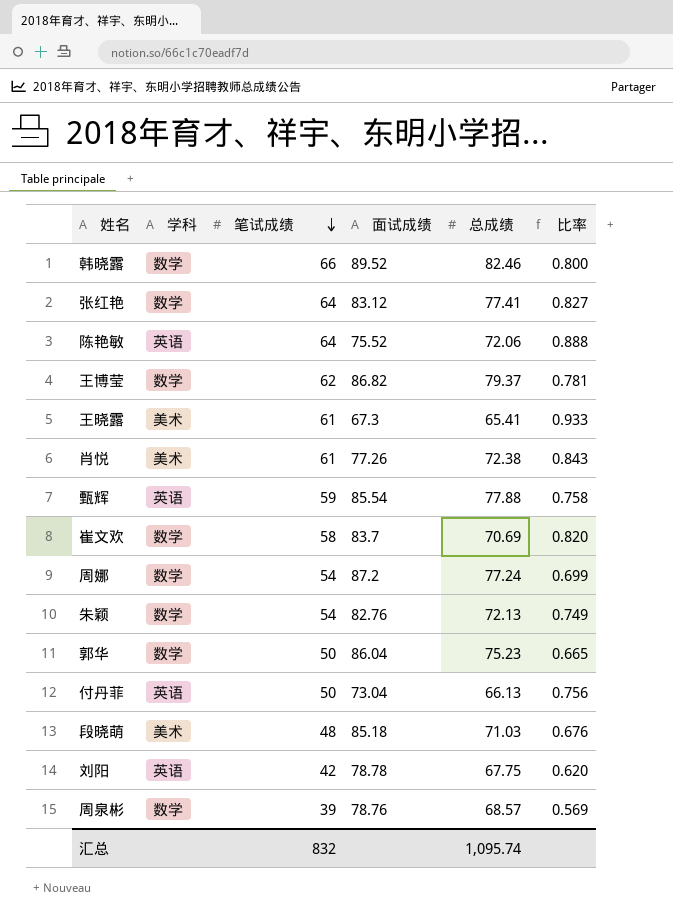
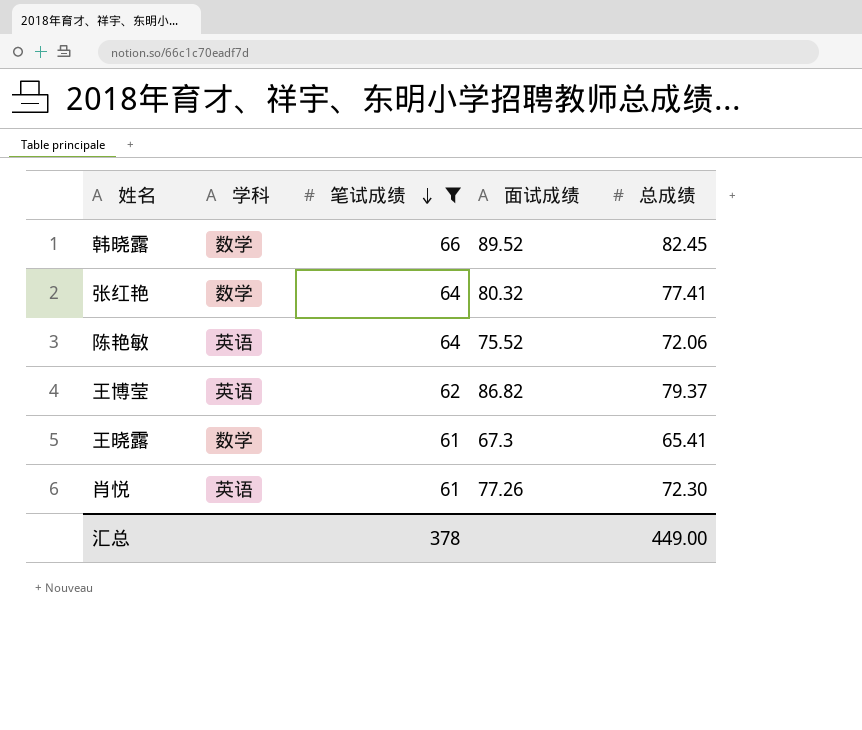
filter: none -> 笔试成绩 >= 61
column 比率 | formula: [笔试成绩] / [总成绩] -> none
韩晓露 | 总成绩: 82.46 -> 82.45
张红艳 | 面试成绩: 83.12 -> 80.32
王博莹 | 学科: 数学 -> 英语
王晓露 | 学科: 美术 -> 数学
肖悦 | 学科: 美术 -> 英语
肖悦 | 总成绩: 72.38 -> 72.30
汇总 | 笔试成绩: 832 -> 378
汇总 | 总成绩: 1,095.74 -> 449.00

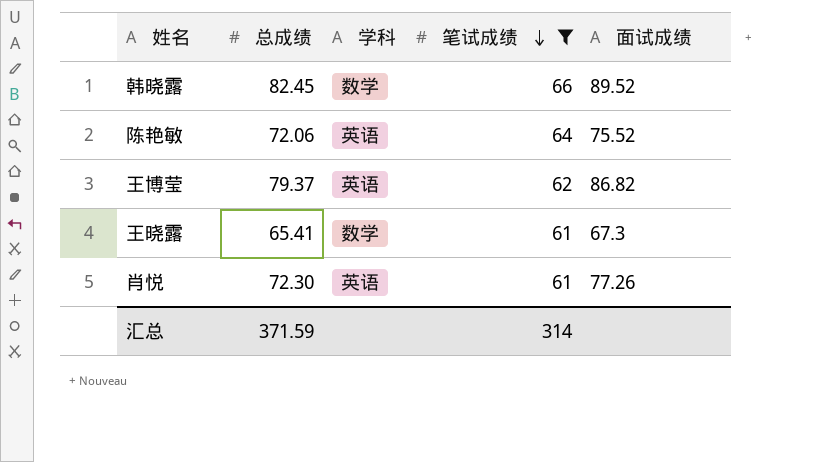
column 总成绩 | position: 5 -> 2
row 张红艳: 数学 | 64 | 80.32 | 77.41 -> none
汇总 | 总成绩: 449.00 -> 371.59
汇总 | 笔试成绩: 378 -> 314

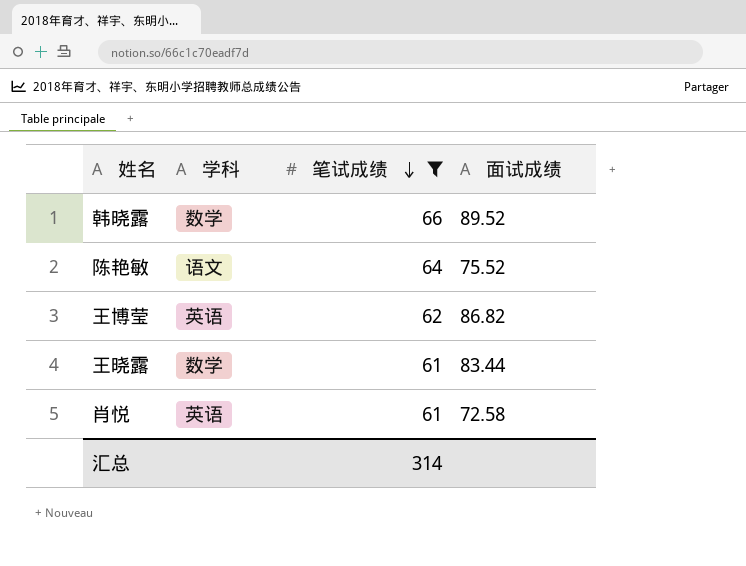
column 总成绩 | position: 2 -> none
陈艳敏 | 学科: 英语 -> 语文
王晓露 | 面试成绩: 67.3 -> 83.44
肖悦 | 面试成绩: 77.26 -> 72.58

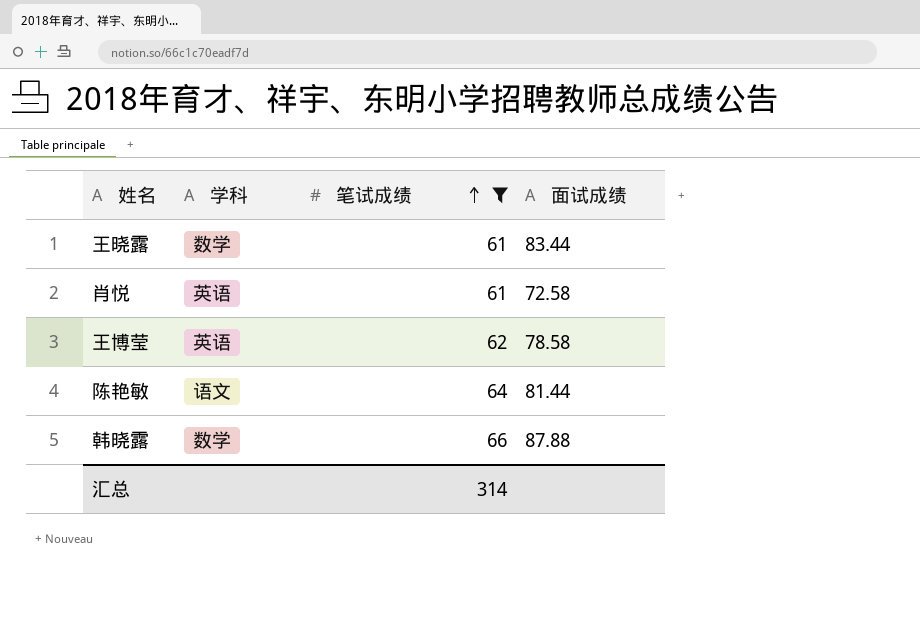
row order: 笔试成绩 descending -> 笔试成绩 ascending
王博莹 | 面试成绩: 86.82 -> 78.58
陈艳敏 | 面试成绩: 75.52 -> 81.44
韩晓露 | 面试成绩: 89.52 -> 87.88

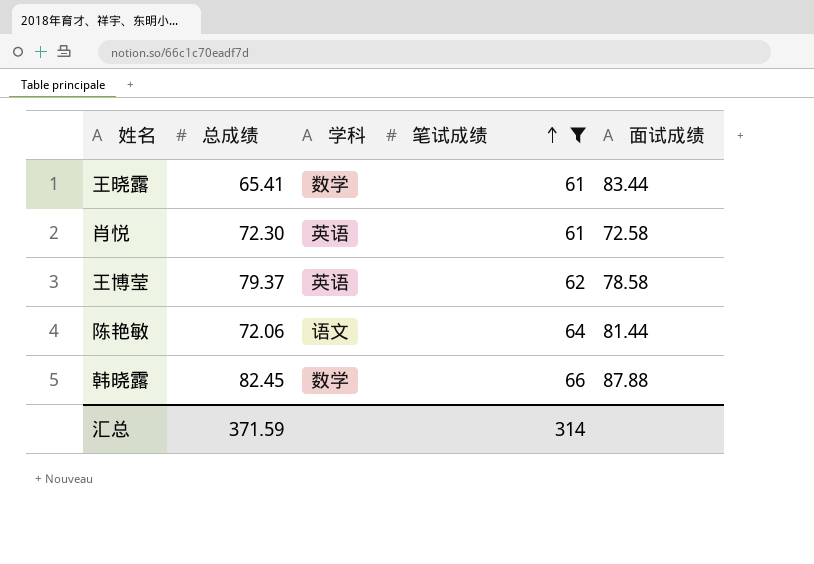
column 总成绩 | position: none -> 2

